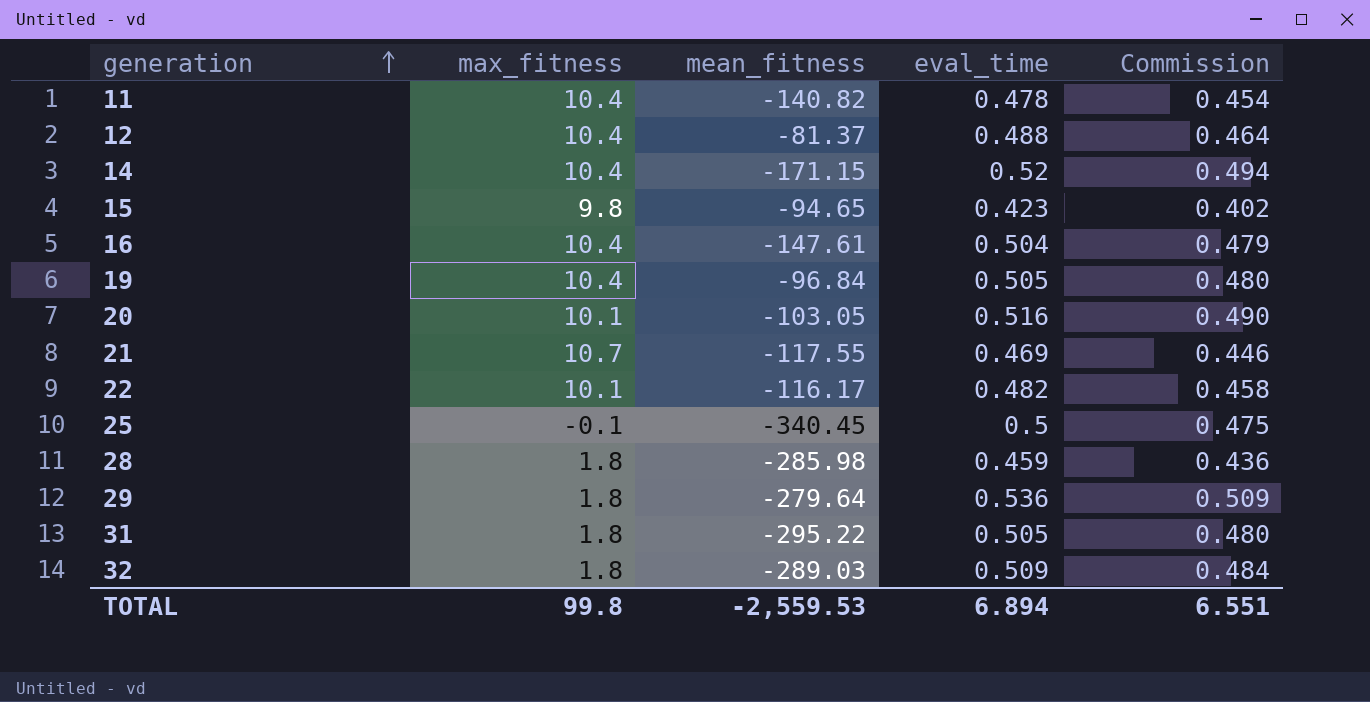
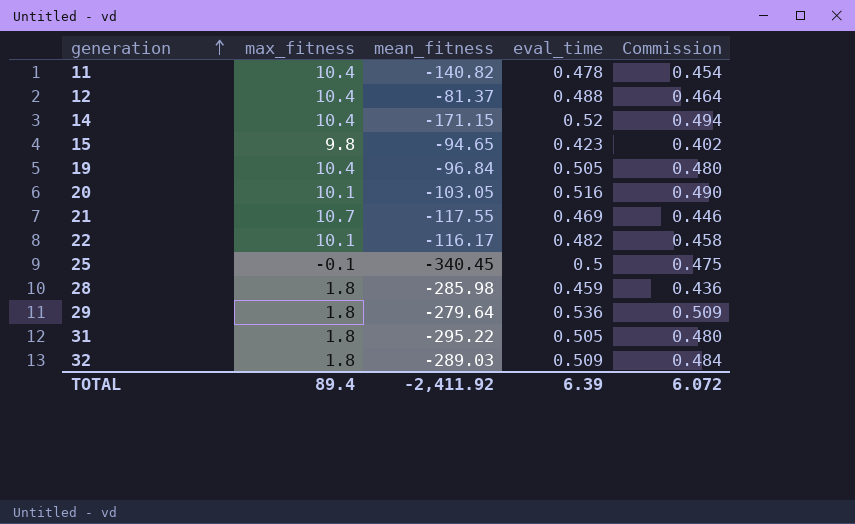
row 16: 10.4 | -147.61 | 0.504 | 0.479 -> none
TOTAL | max_fitness: 99.8 -> 89.4
TOTAL | mean_fitness: -2,559.53 -> -2,411.92
TOTAL | eval_time: 6.894 -> 6.39
TOTAL | Commission: 6.551 -> 6.072

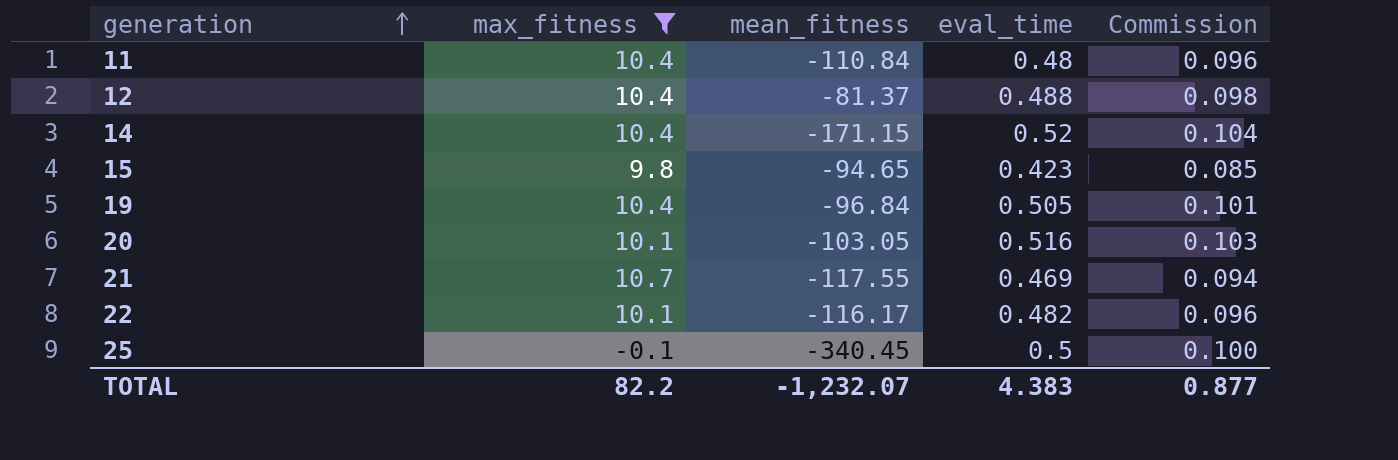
filter: none -> max_fitness != 1.8
column Commission | formula: [eval_time] * 0.95 -> [eval_time] * 0.2
11 | mean_fitness: -140.82 -> -110.84
11 | eval_time: 0.478 -> 0.48
TOTAL | max_fitness: 89.4 -> 82.2
TOTAL | mean_fitness: -2,411.92 -> -1,232.07
TOTAL | eval_time: 6.39 -> 4.383
TOTAL | Commission: 6.072 -> 0.877

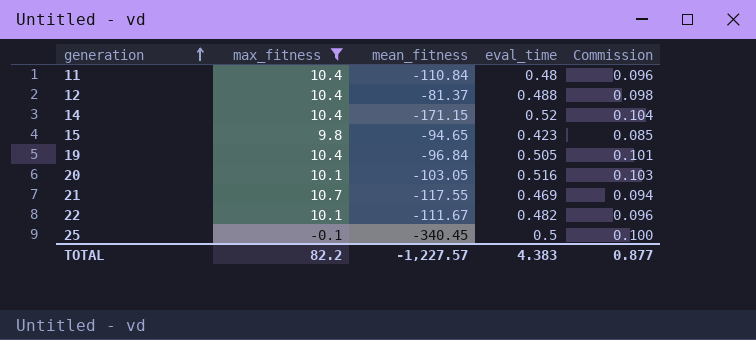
22 | mean_fitness: -116.17 -> -111.67
TOTAL | mean_fitness: -1,232.07 -> -1,227.57

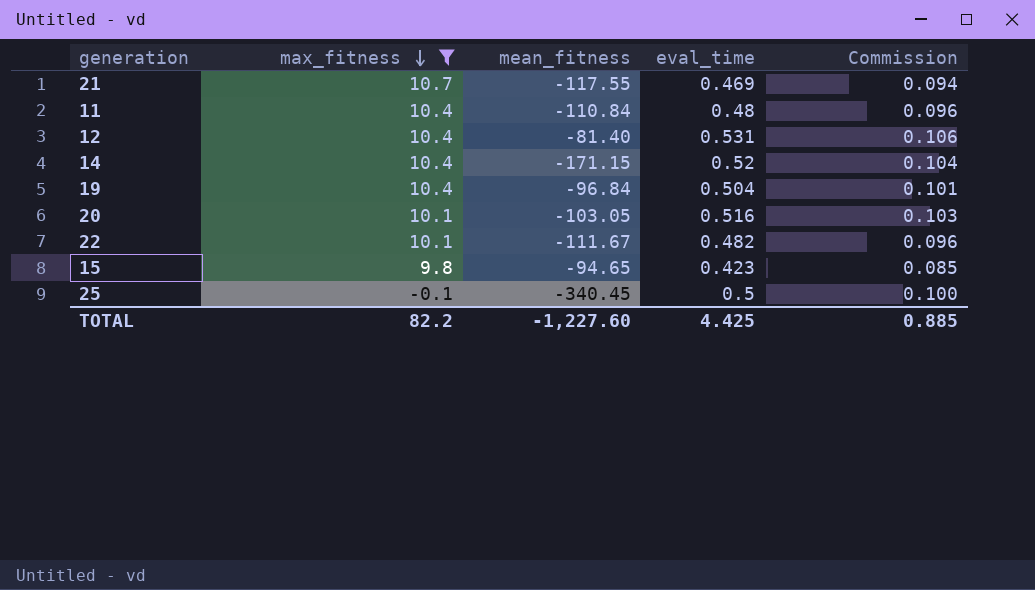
row order: generation ascending -> max_fitness descending
12 | mean_fitness: -81.37 -> -81.40
12 | eval_time: 0.488 -> 0.531
12 | Commission: 0.098 -> 0.106
19 | eval_time: 0.505 -> 0.504
TOTAL | mean_fitness: -1,227.57 -> -1,227.60
TOTAL | eval_time: 4.383 -> 4.425
TOTAL | Commission: 0.877 -> 0.885

